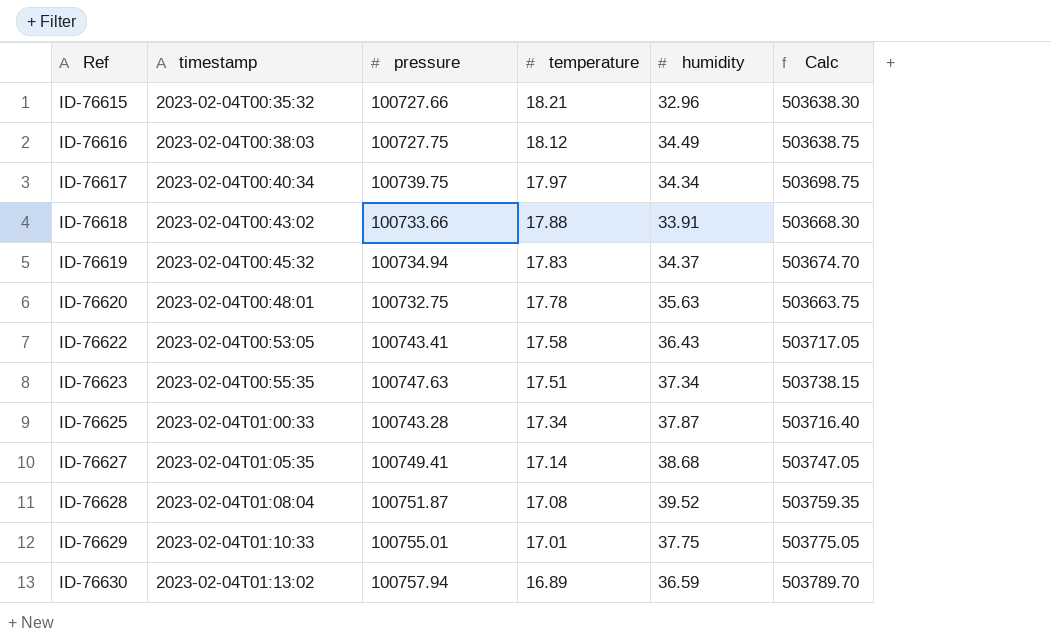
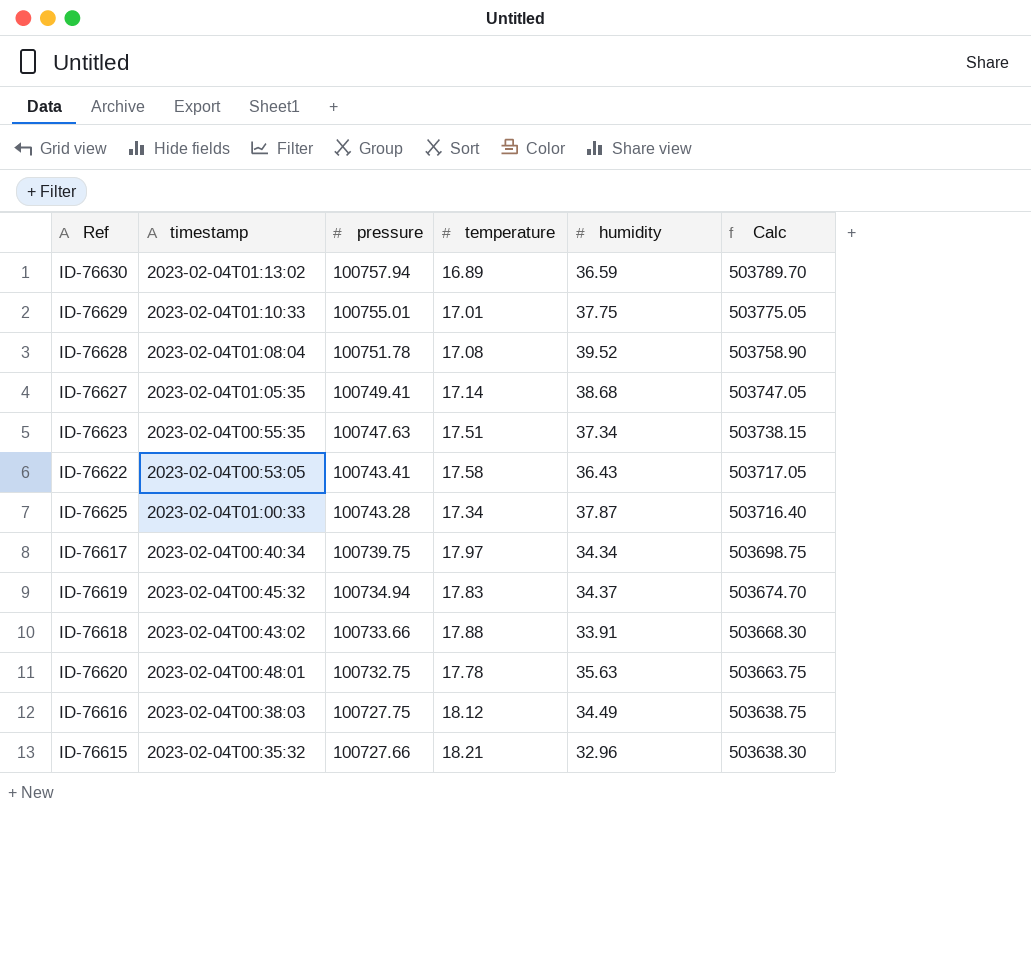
row order: Ref ascending -> pressure descending
ID-76628 | pressure: 100751.87 -> 100751.78
ID-76628 | Calc: 503759.35 -> 503758.90

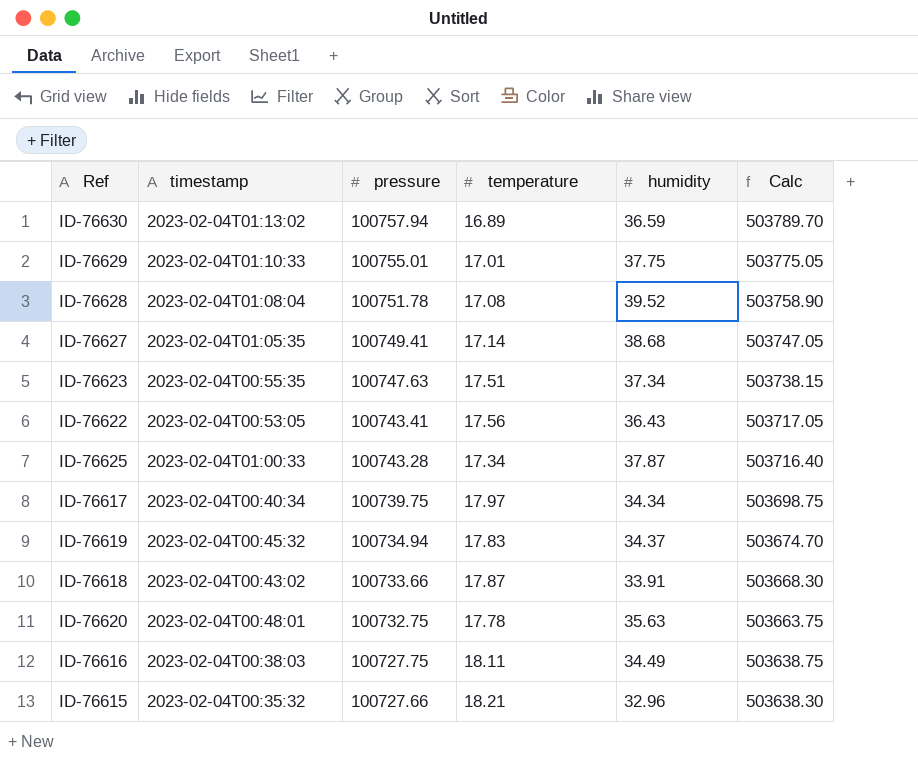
ID-76622 | temperature: 17.58 -> 17.56
ID-76618 | temperature: 17.88 -> 17.87
ID-76616 | temperature: 18.12 -> 18.11

